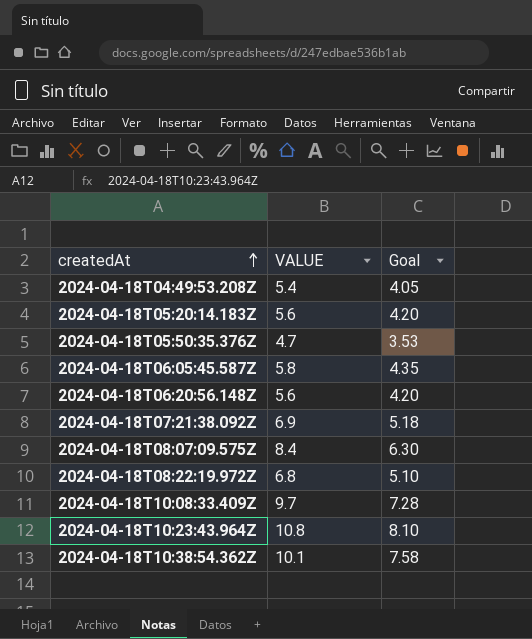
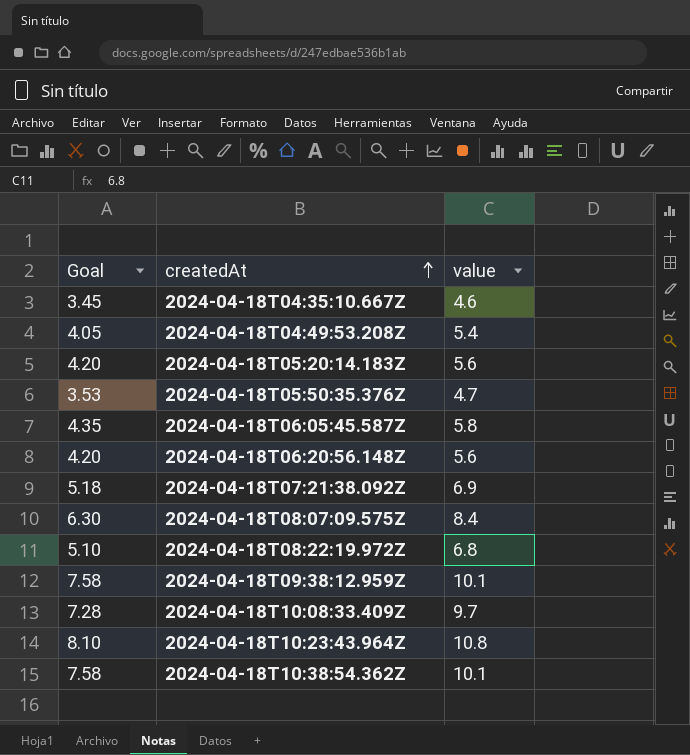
column Goal | position: 3 -> 1
column name: VALUE -> value
row 2024-04-18T04:35:10.667Z: none -> 3.45 | 4.6
row 2024-04-18T09:38:12.959Z: none -> 7.58 | 10.1

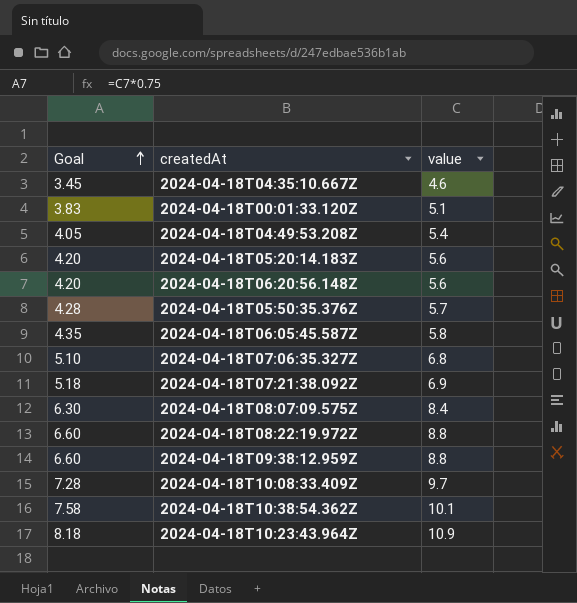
row order: createdAt ascending -> Goal ascending
row 2024-04-18T00:01:33.120Z: none -> 3.83 | 5.1
2024-04-18T05:50:35.376Z | Goal: 3.53 -> 4.28
2024-04-18T05:50:35.376Z | value: 4.7 -> 5.7
row 2024-04-18T07:06:35.327Z: none -> 5.10 | 6.8
2024-04-18T08:22:19.972Z | Goal: 5.10 -> 6.60
2024-04-18T08:22:19.972Z | value: 6.8 -> 8.8
2024-04-18T09:38:12.959Z | Goal: 7.58 -> 6.60
2024-04-18T09:38:12.959Z | value: 10.1 -> 8.8
2024-04-18T10:23:43.964Z | Goal: 8.10 -> 8.18
2024-04-18T10:23:43.964Z | value: 10.8 -> 10.9

